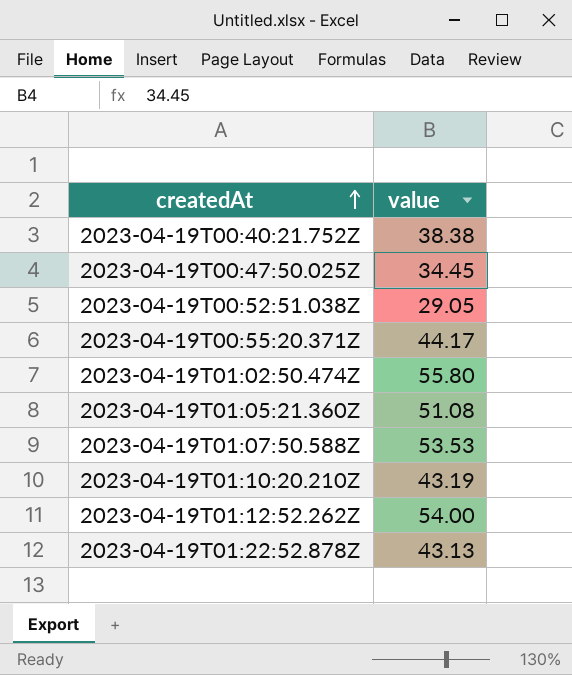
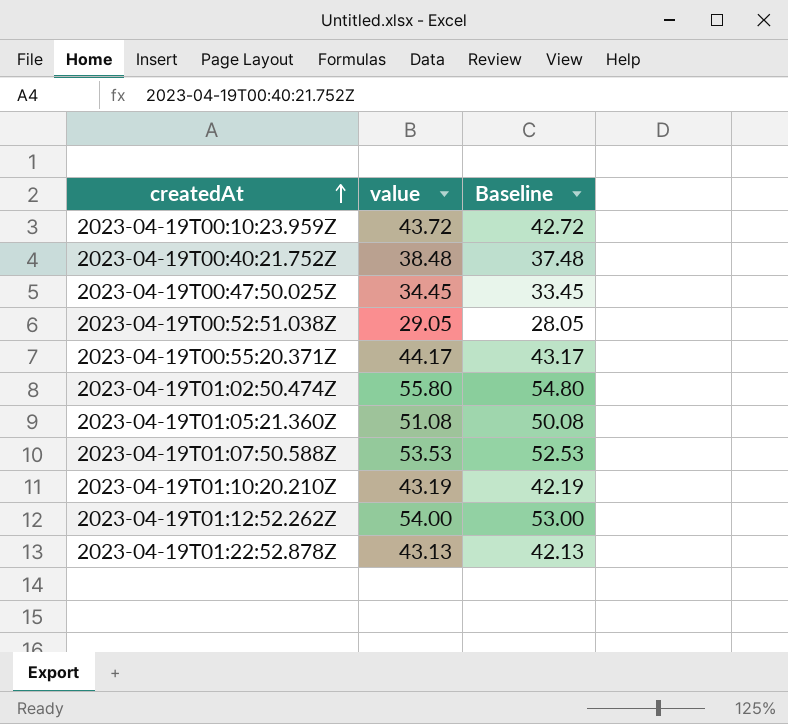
column Baseline | formula: none -> [value] - 1
row 2023-04-19T00:10:23.959Z: none -> 43.72 | 42.72
2023-04-19T00:40:21.752Z | value: 38.38 -> 38.48

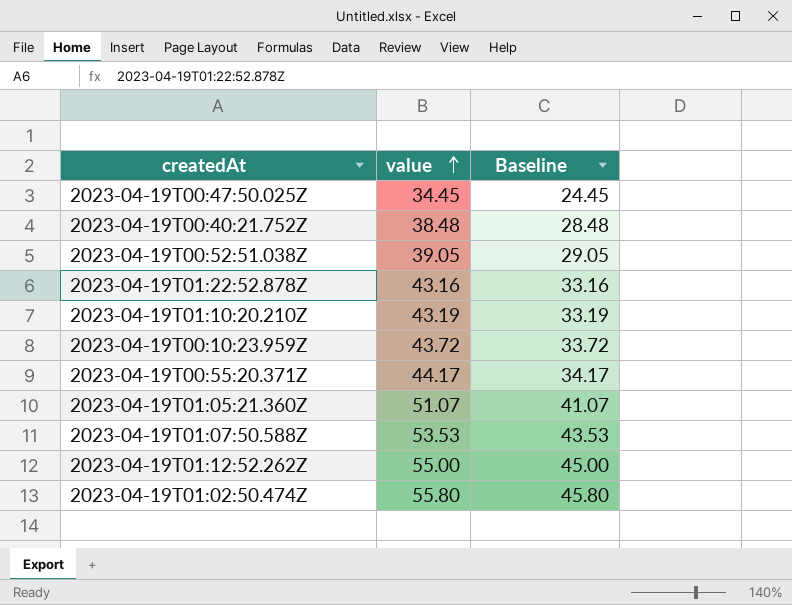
row order: createdAt ascending -> value ascending
column Baseline | formula: [value] - 1 -> [value] - 10
2023-04-19T00:52:51.038Z | value: 29.05 -> 39.05
2023-04-19T01:22:52.878Z | value: 43.13 -> 43.16
2023-04-19T01:05:21.360Z | value: 51.08 -> 51.07
2023-04-19T01:12:52.262Z | value: 54.00 -> 55.00

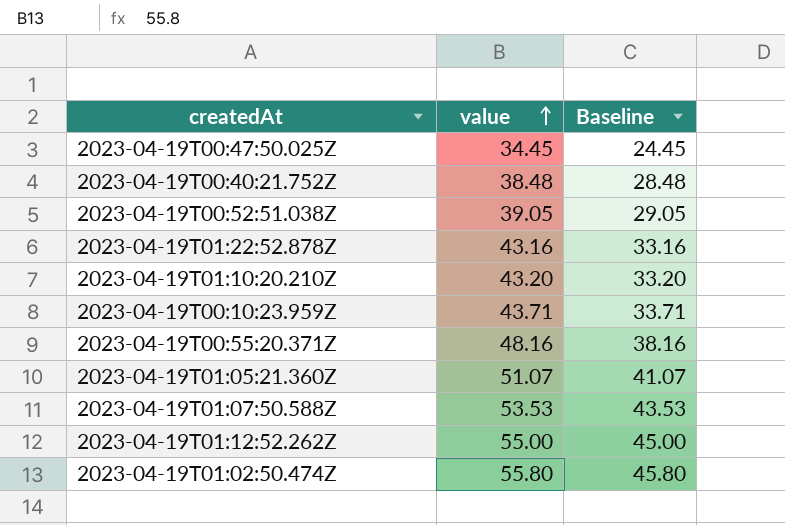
2023-04-19T01:10:20.210Z | value: 43.19 -> 43.20
2023-04-19T01:10:20.210Z | Baseline: 33.19 -> 33.20
2023-04-19T00:10:23.959Z | value: 43.72 -> 43.71
2023-04-19T00:10:23.959Z | Baseline: 33.72 -> 33.71
2023-04-19T00:55:20.371Z | value: 44.17 -> 48.16
2023-04-19T00:55:20.371Z | Baseline: 34.17 -> 38.16

